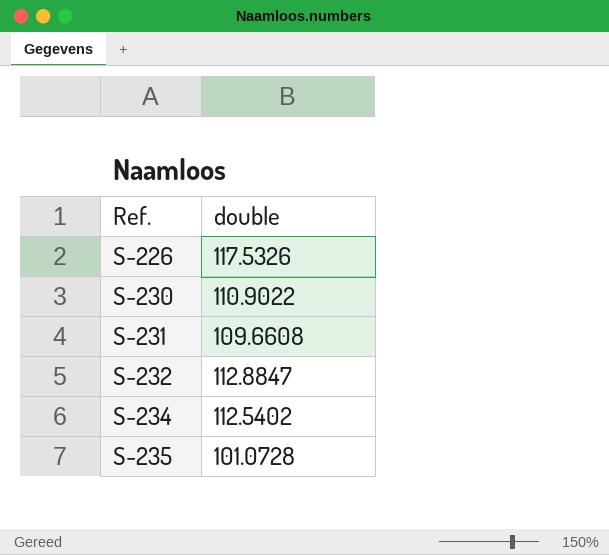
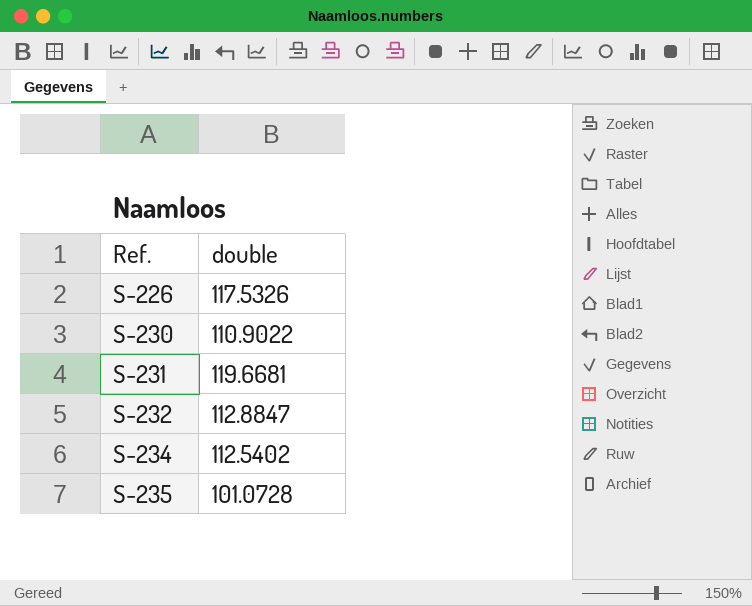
S-231 | double: 109.6608 -> 119.6681

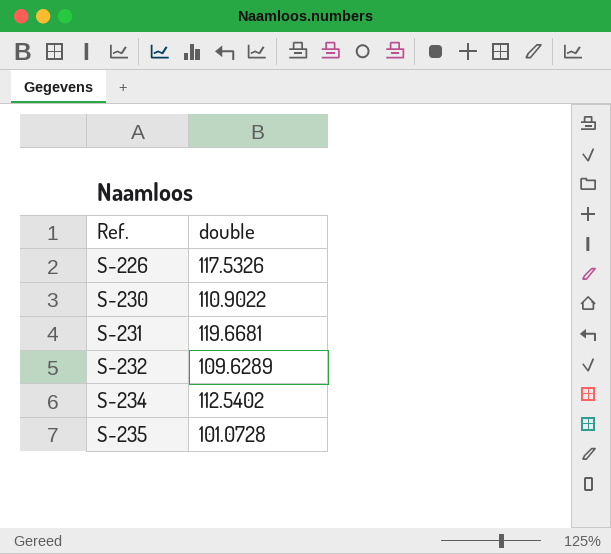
S-232 | double: 112.8847 -> 109.6289

